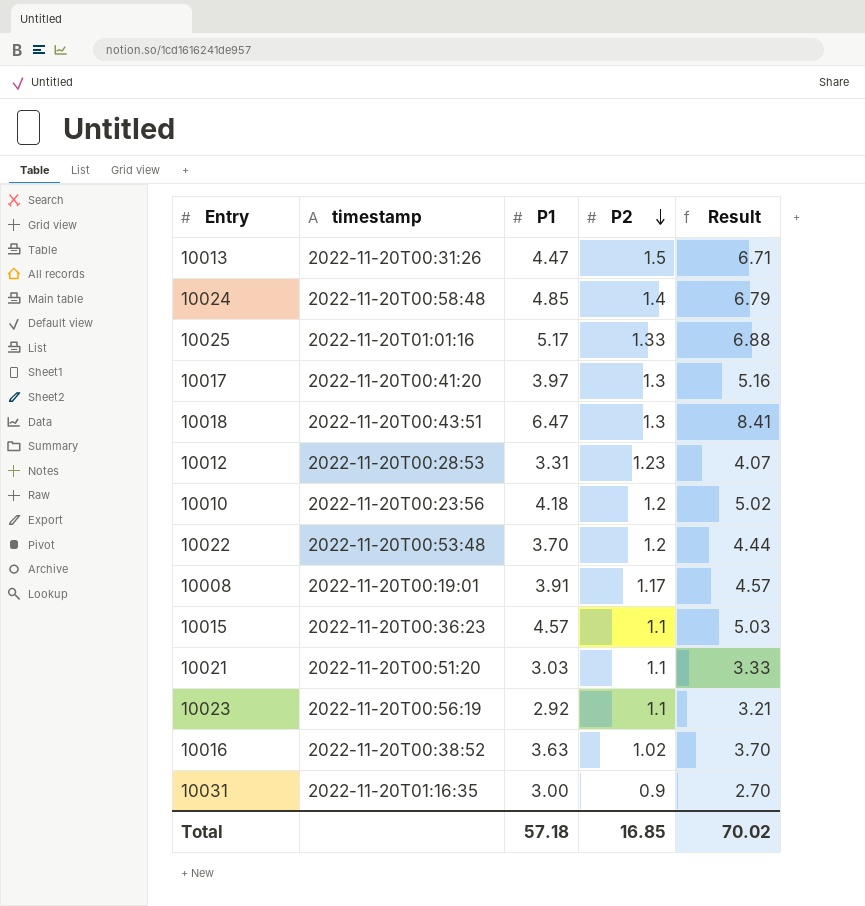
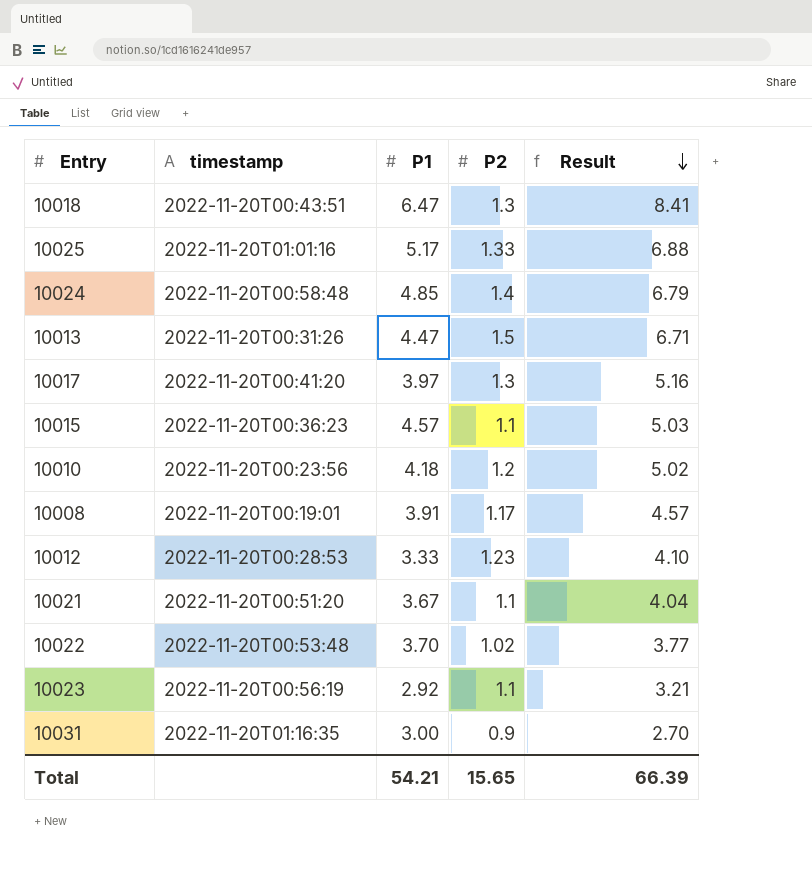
row order: P2 descending -> Result descending
row 10016: 2022-11-20T00:38:52 | 3.63 | 1.02 | 3.70 -> none
10012 | P1: 3.31 -> 3.33
10012 | Result: 4.07 -> 4.10
10021 | P1: 3.03 -> 3.67
10021 | Result: 3.33 -> 4.04
10022 | P2: 1.2 -> 1.02
10022 | Result: 4.44 -> 3.77
Total | P1: 57.18 -> 54.21
Total | P2: 16.85 -> 15.65
Total | Result: 70.02 -> 66.39

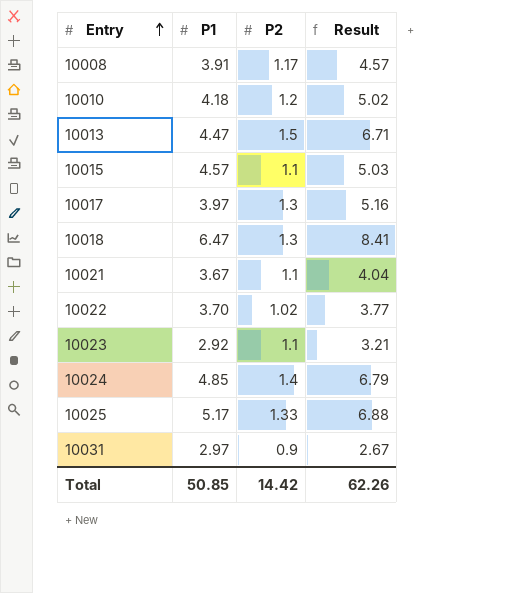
row order: Result descending -> Entry ascending
column timestamp | position: 2 -> none
row 10012: 2022-11-20T00:28:53 | 3.33 | 1.23 | 4.10 -> none
10031 | P1: 3.00 -> 2.97
10031 | Result: 2.70 -> 2.67
Total | P1: 54.21 -> 50.85
Total | P2: 15.65 -> 14.42
Total | Result: 66.39 -> 62.26

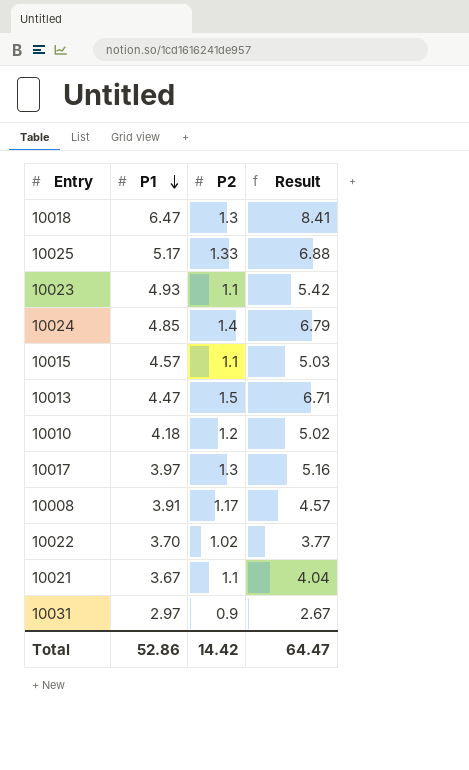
row order: Entry ascending -> P1 descending
10023 | P1: 2.92 -> 4.93
10023 | Result: 3.21 -> 5.42
Total | P1: 50.85 -> 52.86
Total | Result: 62.26 -> 64.47

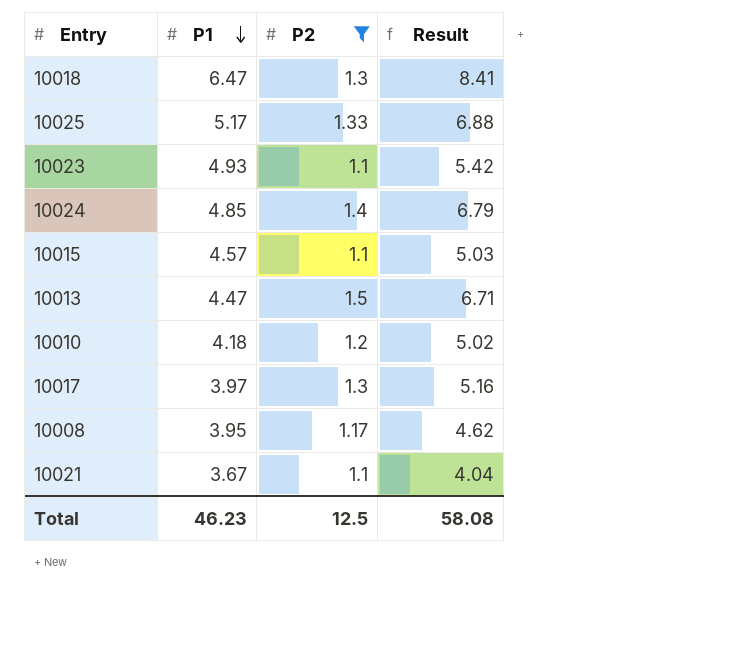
filter: none -> P2 >= 1.1
10008 | P1: 3.91 -> 3.95
10008 | Result: 4.57 -> 4.62
Total | P1: 52.86 -> 46.23
Total | P2: 14.42 -> 12.5
Total | Result: 64.47 -> 58.08

